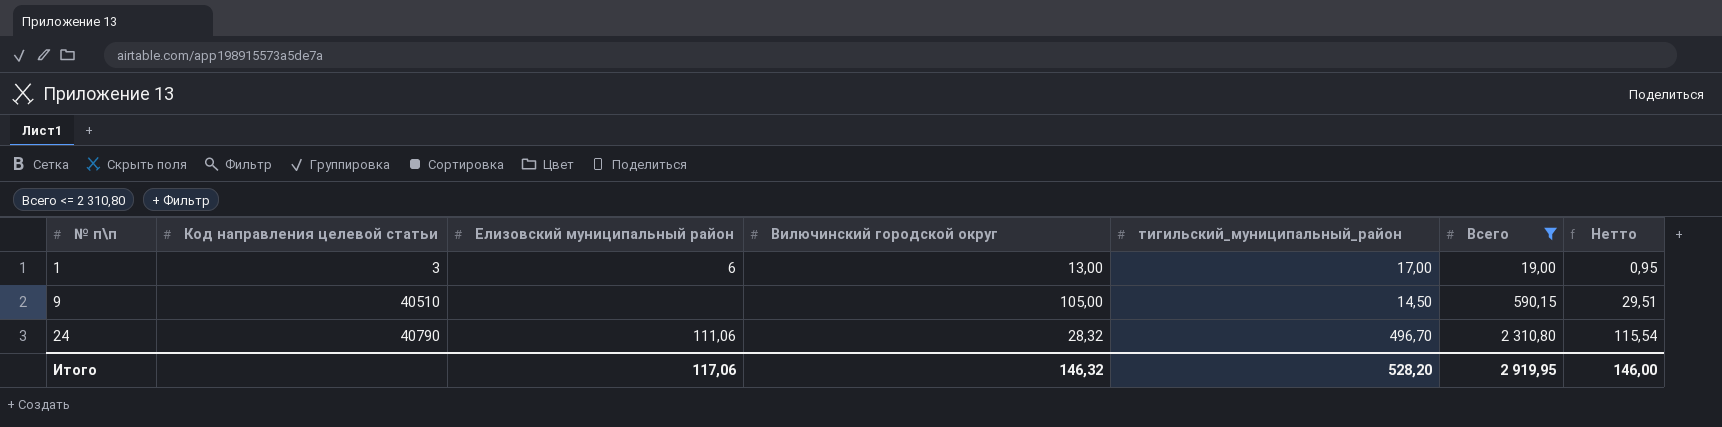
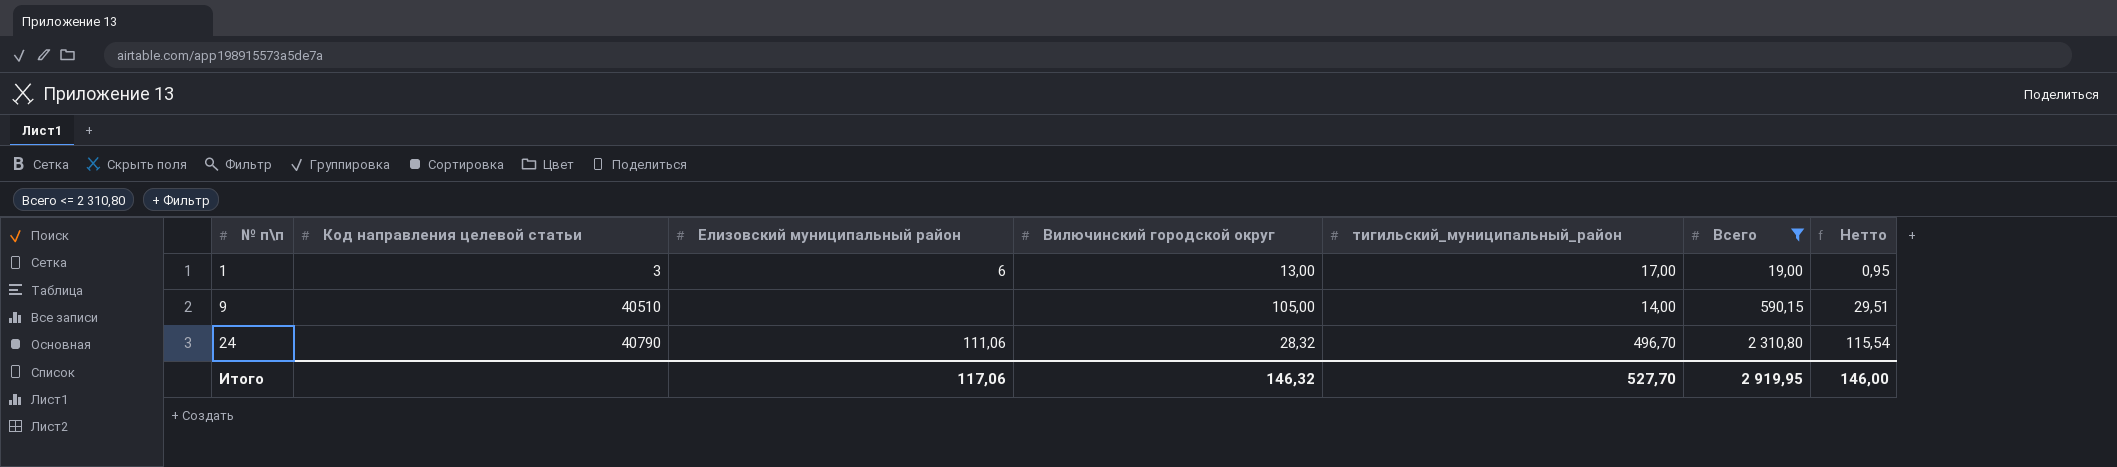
9 | тигильский_муниципальный_район: 14,50 -> 14,00
Итого | тигильский_муниципальный_район: 528,20 -> 527,70

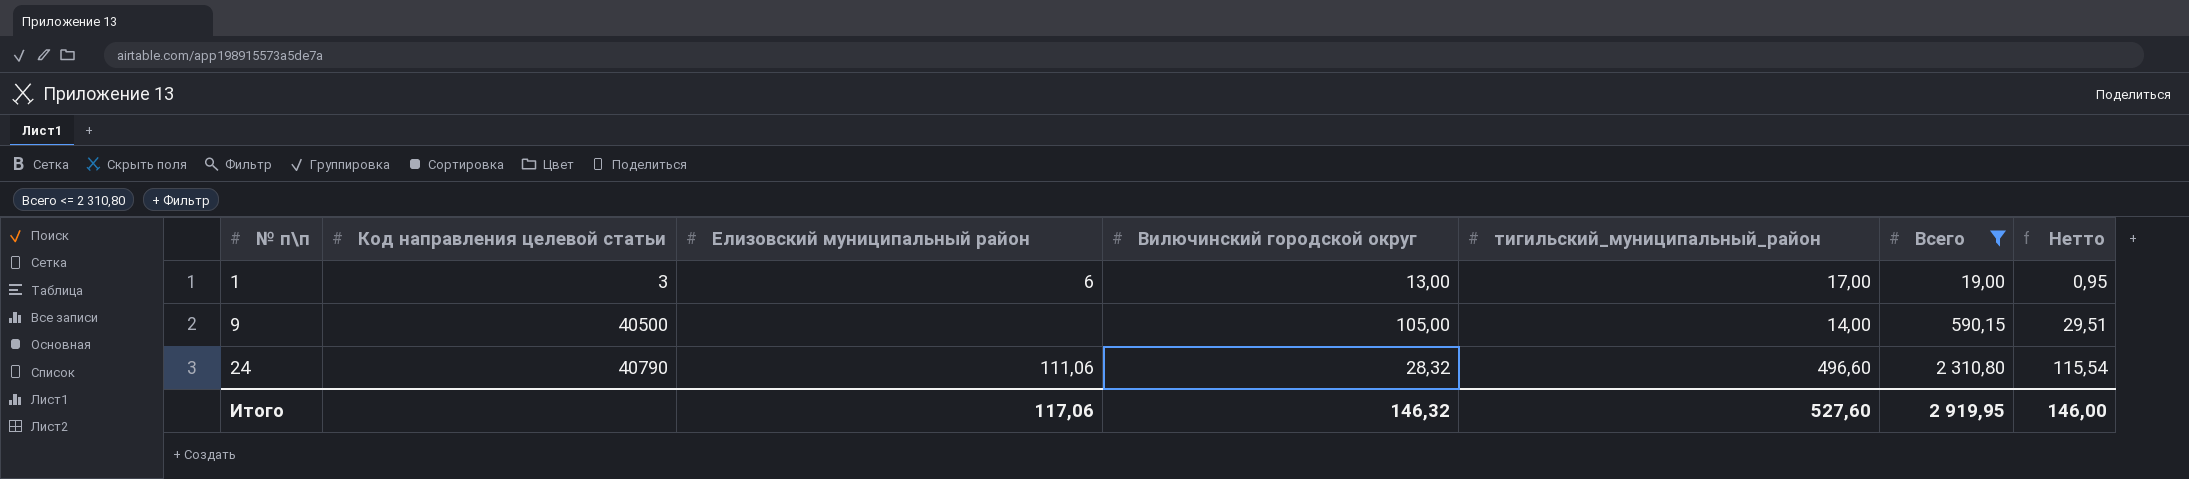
9 | Код направления целевой статьи: 40510 -> 40500
24 | тигильский_муниципальный_район: 496,70 -> 496,60
Итого | тигильский_муниципальный_район: 527,70 -> 527,60

